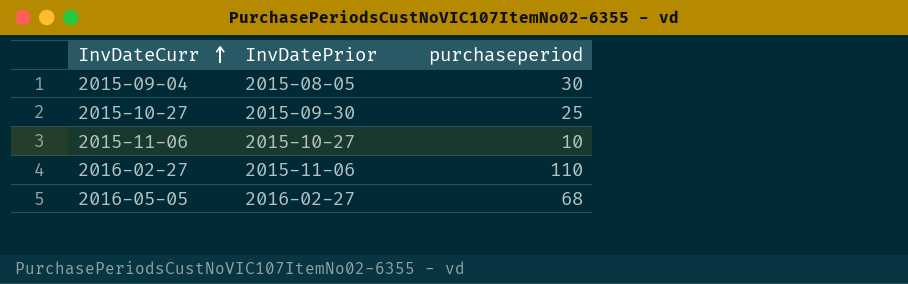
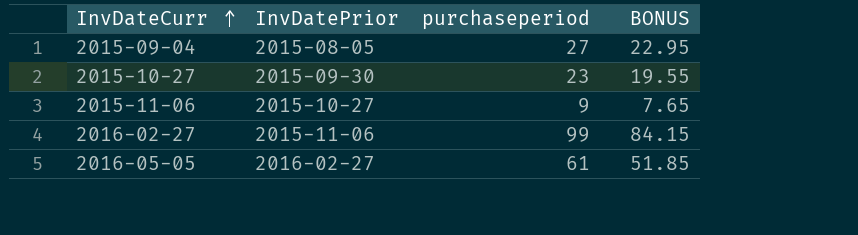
column BONUS | formula: none -> [purchaseperiod] * 0.85
2015-09-04 | purchaseperiod: 30 -> 27
2015-10-27 | purchaseperiod: 25 -> 23
2015-11-06 | purchaseperiod: 10 -> 9
2016-02-27 | purchaseperiod: 110 -> 99
2016-05-05 | purchaseperiod: 68 -> 61

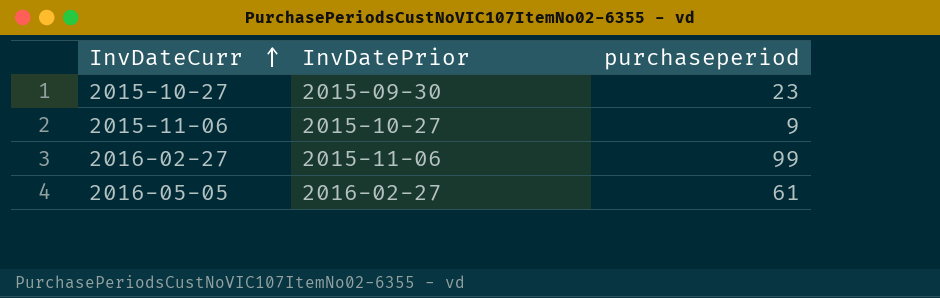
column BONUS | formula: [purchaseperiod] * 0.85 -> none
row 2015-09-04: 2015-08-05 | 27 | 22.95 -> none

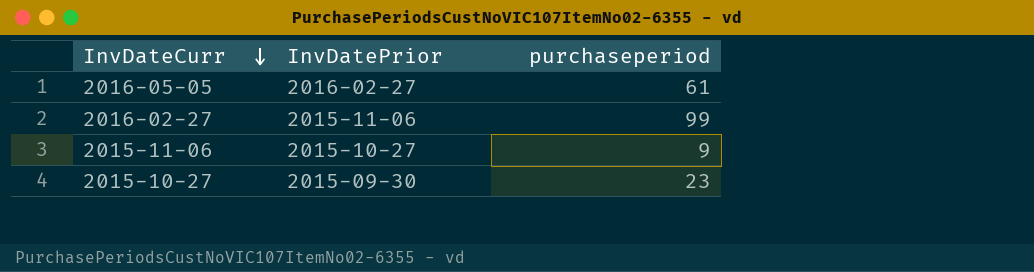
row order: InvDateCurr ascending -> InvDateCurr descending

